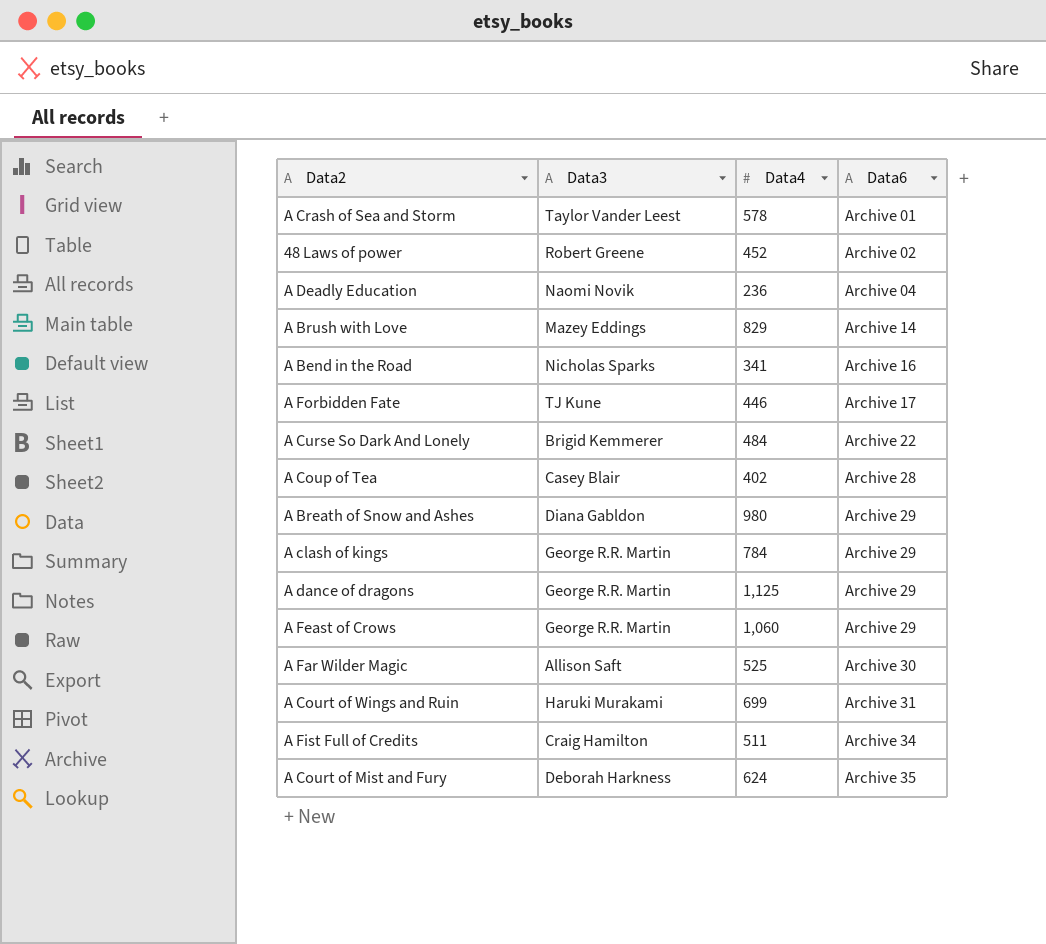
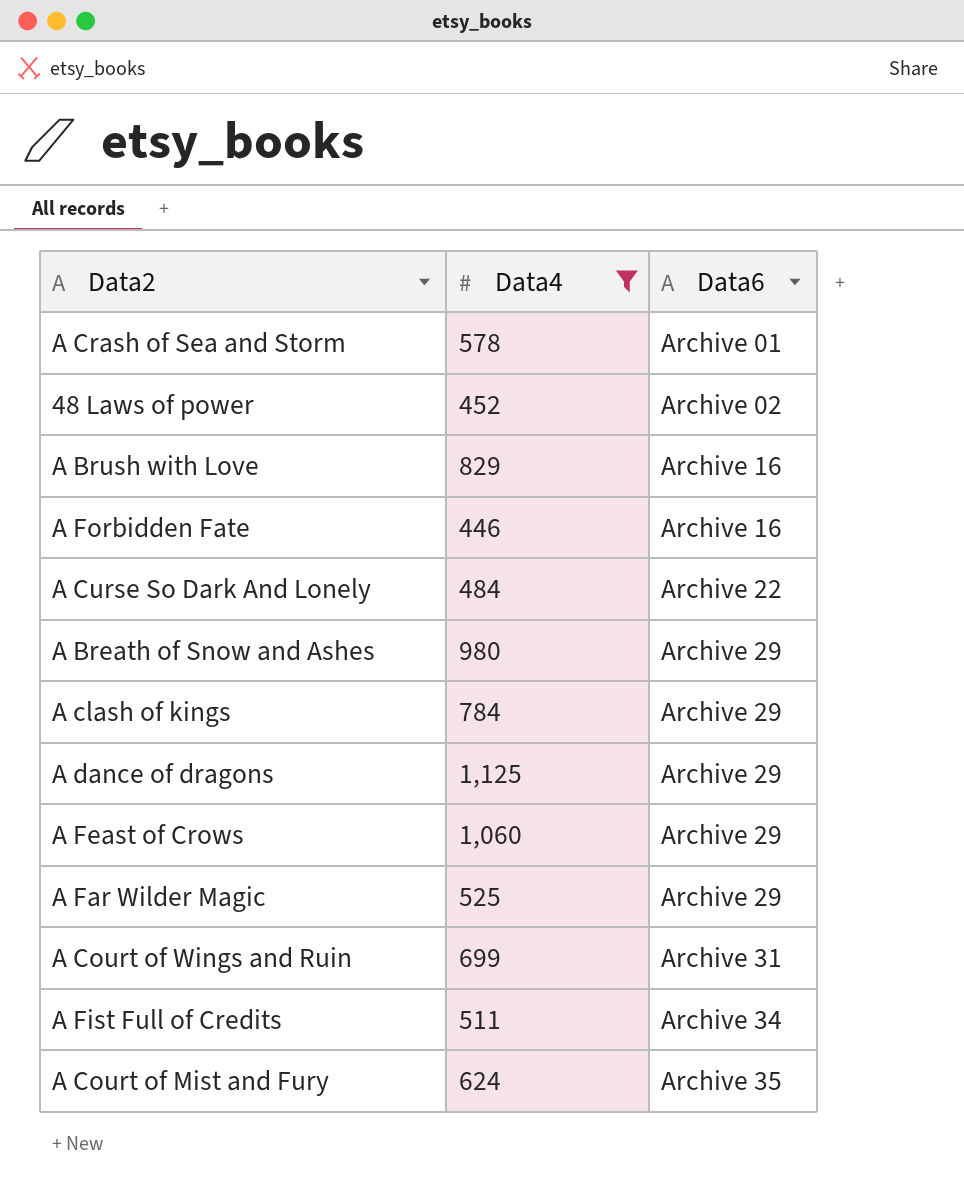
filter: none -> Data4 >= 446
column Data3 | position: 2 -> none
A Brush with Love | Data6: Archive 14 -> Archive 16
A Forbidden Fate | Data6: Archive 17 -> Archive 16
A Far Wilder Magic | Data6: Archive 30 -> Archive 29

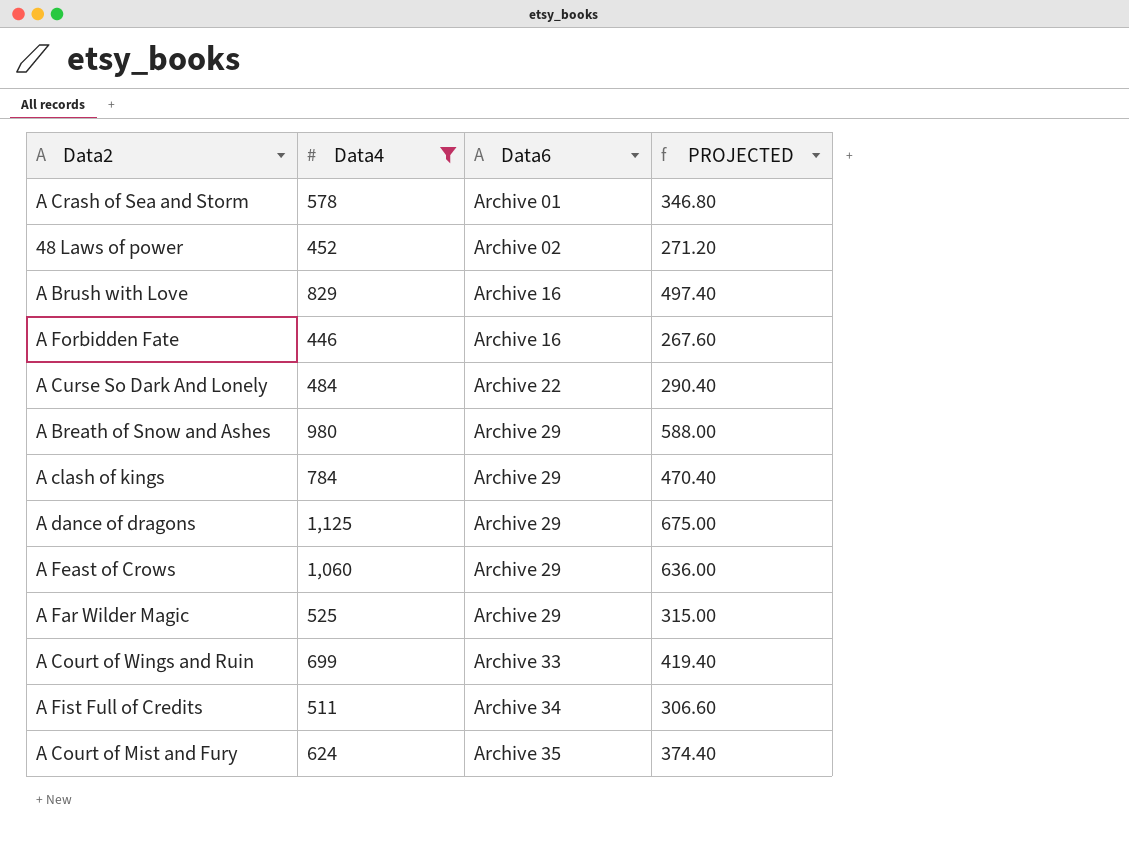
column PROJECTED | formula: none -> [Data4] * 0.6
A Court of Wings and Ruin | Data6: Archive 31 -> Archive 33

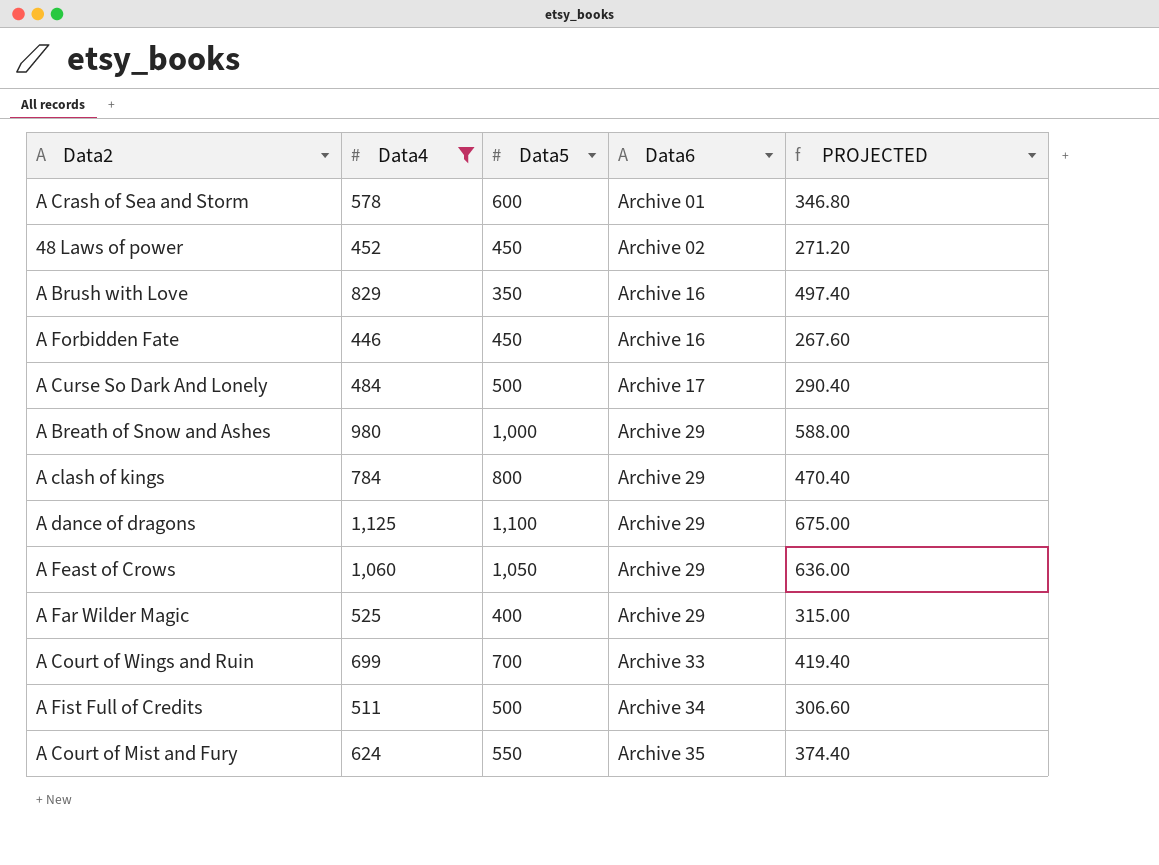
column Data5 | position: none -> 3
A Curse So Dark And Lonely | Data6: Archive 22 -> Archive 17

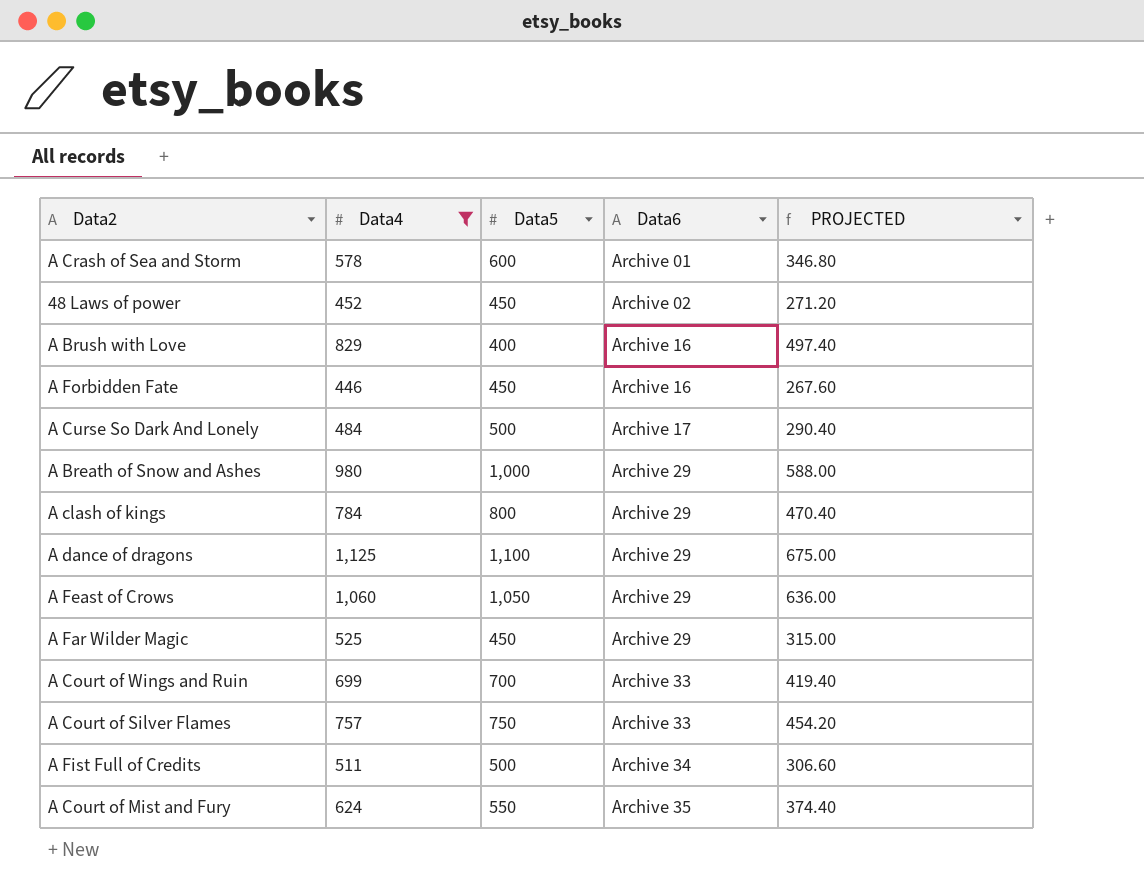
A Brush with Love | Data5: 350 -> 400
A Far Wilder Magic | Data5: 400 -> 450
row A Court of Silver Flames: none -> 757 | 750 | Archive 33 | 454.20

